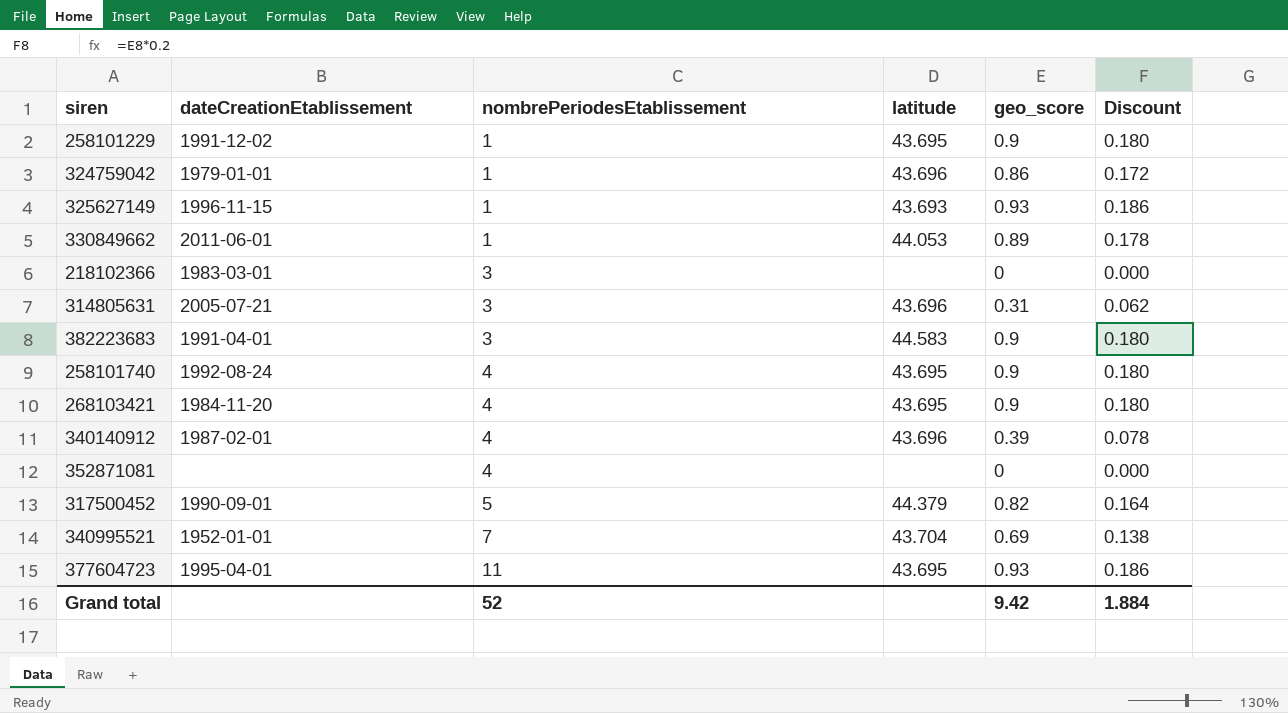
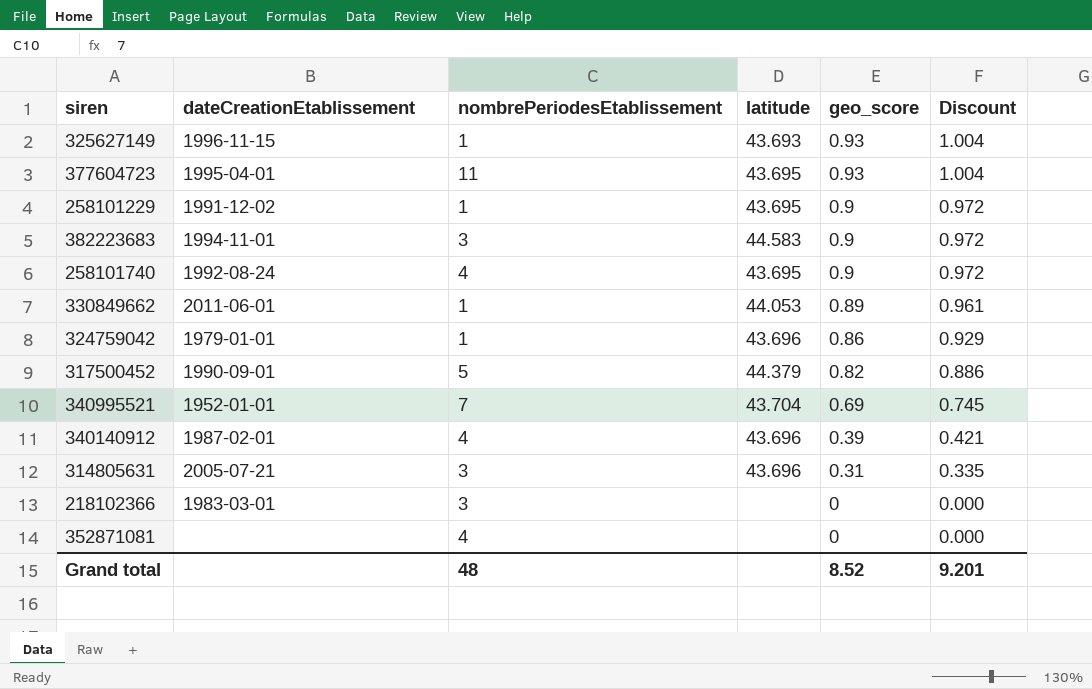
row order: nombrePeriodesEtablissement ascending -> geo_score descending
column Discount | formula: [geo_score] * 0.2 -> [geo_score] * 1.08
row 268103421: 1984-11-20 | 4 | 43.695 | 0.9 | 0.180 -> none
382223683 | dateCreationEtablissement: 1991-04-01 -> 1994-11-01
Grand total | nombrePeriodesEtablissement: 52 -> 48
Grand total | geo_score: 9.42 -> 8.52
Grand total | Discount: 1.884 -> 9.201

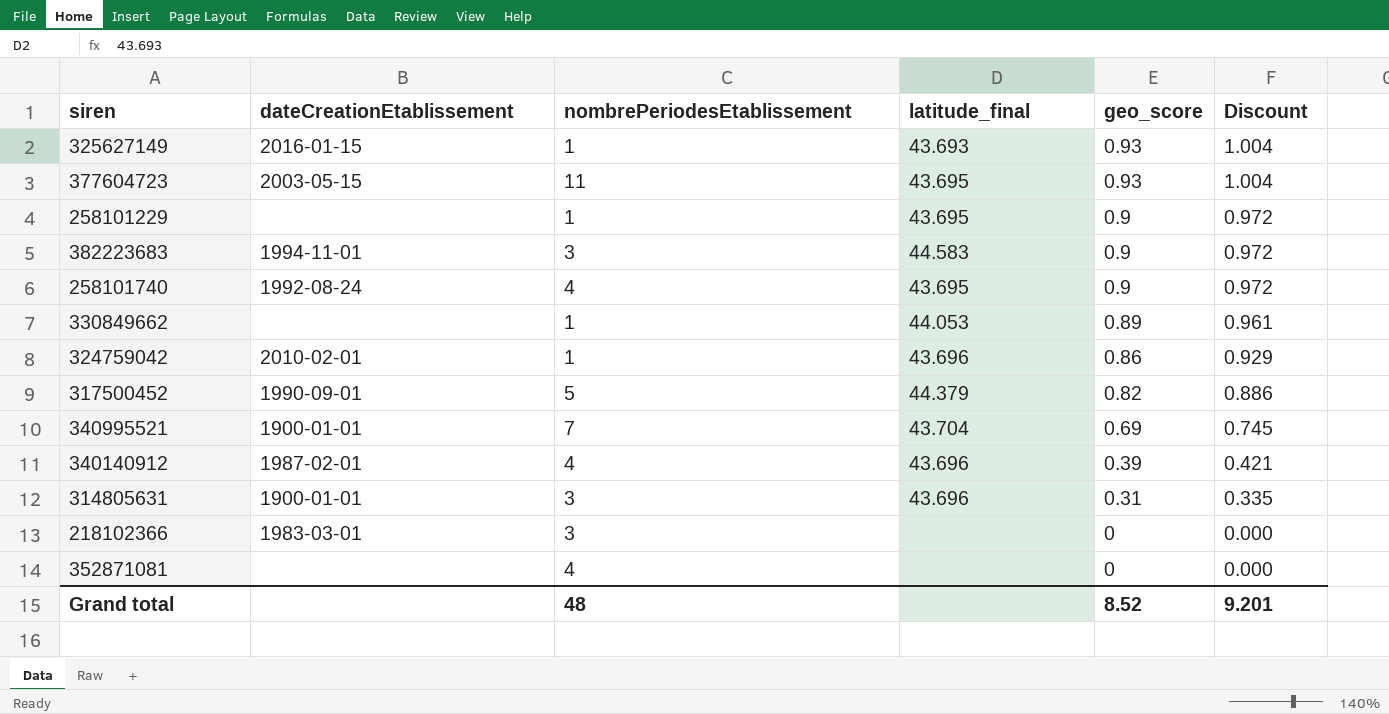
column name: latitude -> latitude_final
325627149 | dateCreationEtablissement: 1996-11-15 -> 2016-01-15
377604723 | dateCreationEtablissement: 1995-04-01 -> 2003-05-15
258101229 | dateCreationEtablissement: 1991-12-02 -> none
330849662 | dateCreationEtablissement: 2011-06-01 -> none
324759042 | dateCreationEtablissement: 1979-01-01 -> 2010-02-01
340995521 | dateCreationEtablissement: 1952-01-01 -> 1900-01-01
314805631 | dateCreationEtablissement: 2005-07-21 -> 1900-01-01

